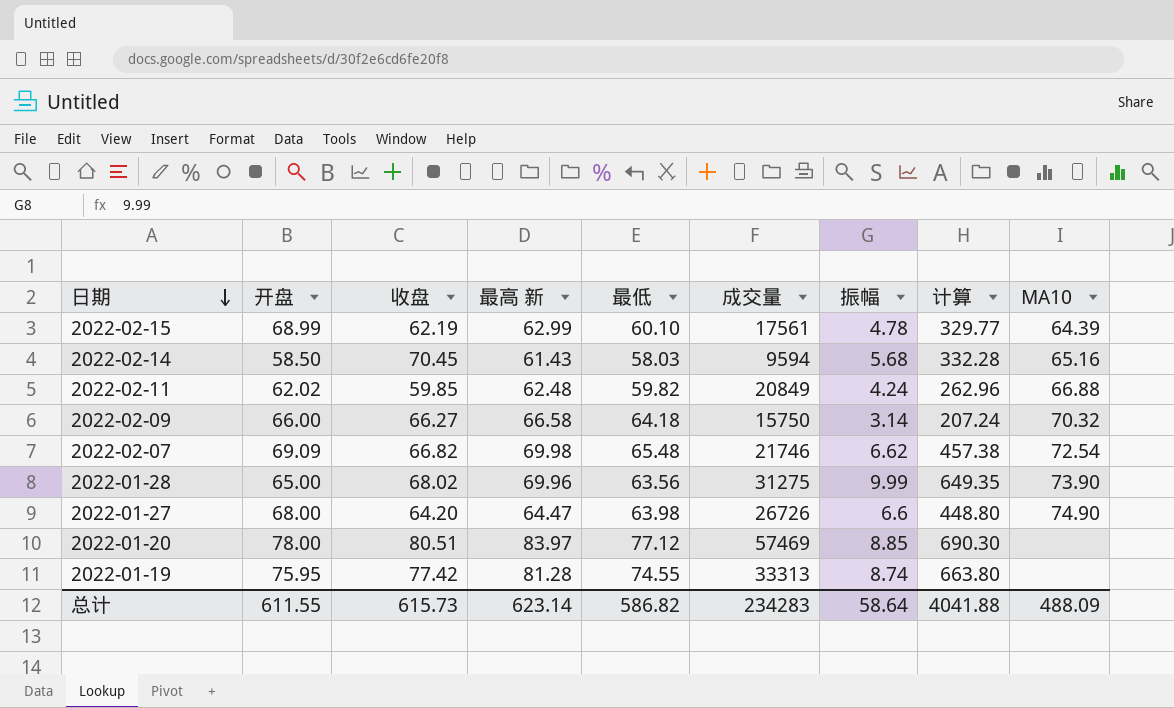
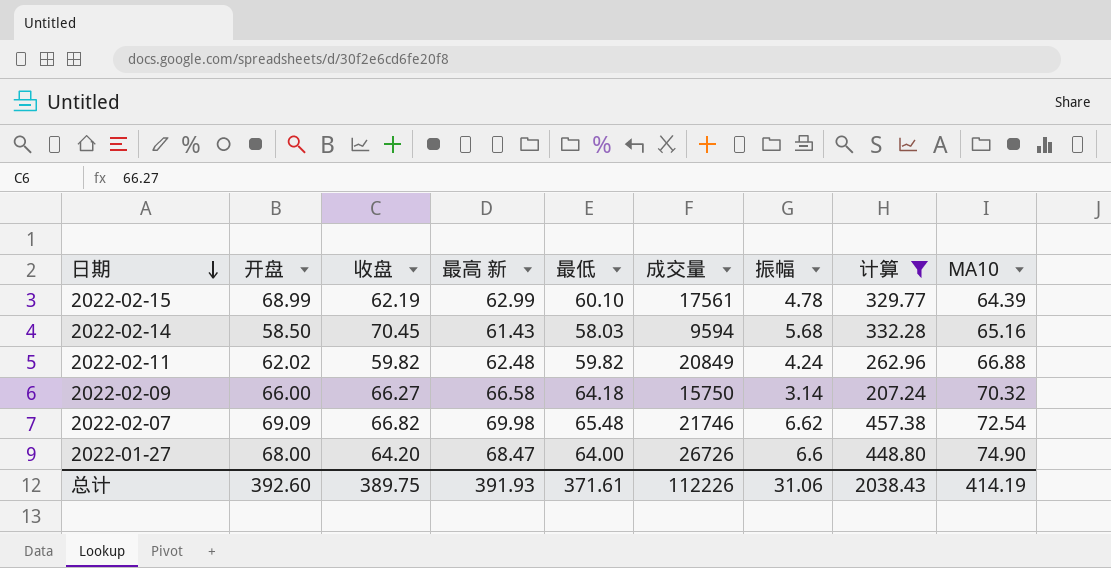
filter: none -> 计算 <= 457.38
2022-02-11 | 收盘: 59.85 -> 59.82
2022-01-27 | 最高 新: 64.47 -> 68.47
2022-01-27 | 最低: 63.98 -> 64.00
总计 | 开盘: 611.55 -> 392.60
总计 | 收盘: 615.73 -> 389.75
总计 | 最高 新: 623.14 -> 391.93
总计 | 最低: 586.82 -> 371.61
总计 | 成交量: 234283 -> 112226
总计 | 振幅: 58.64 -> 31.06
总计 | 计算: 4041.88 -> 2038.43
总计 | MA10: 488.09 -> 414.19

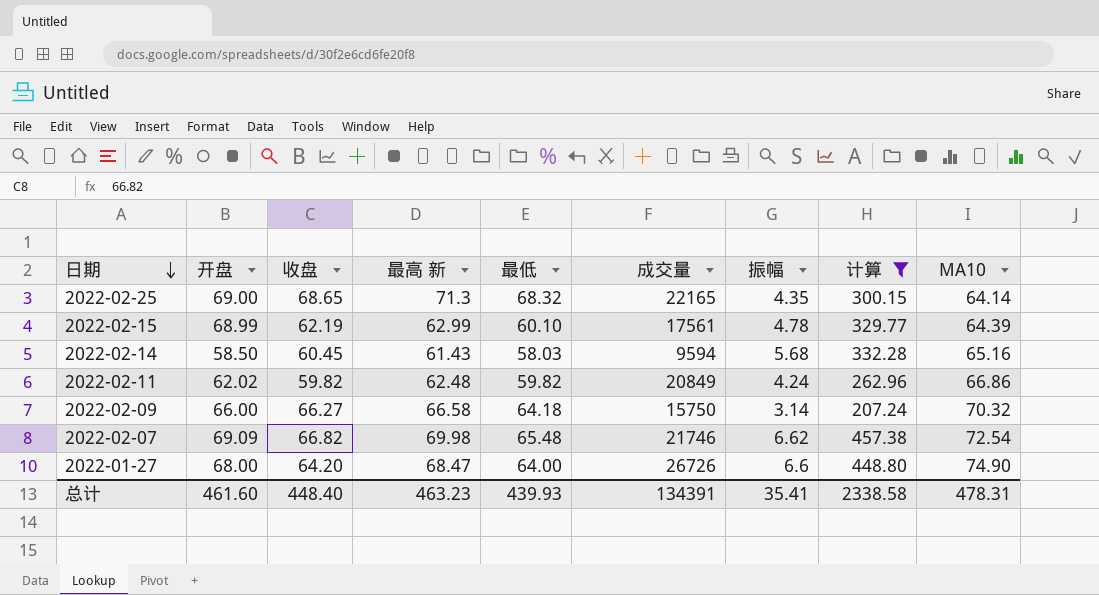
row 2022-02-25: none -> 69.00 | 68.65 | 71.3 | 68.32 | 22165 | 4.35 | 300.15 | 64.14
2022-02-14 | 收盘: 70.45 -> 60.45
2022-02-11 | MA10: 66.88 -> 66.86
总计 | 开盘: 392.60 -> 461.60
总计 | 收盘: 389.75 -> 448.40
总计 | 最高 新: 391.93 -> 463.23
总计 | 最低: 371.61 -> 439.93
总计 | 成交量: 112226 -> 134391
总计 | 振幅: 31.06 -> 35.41
总计 | 计算: 2038.43 -> 2338.58
总计 | MA10: 414.19 -> 478.31

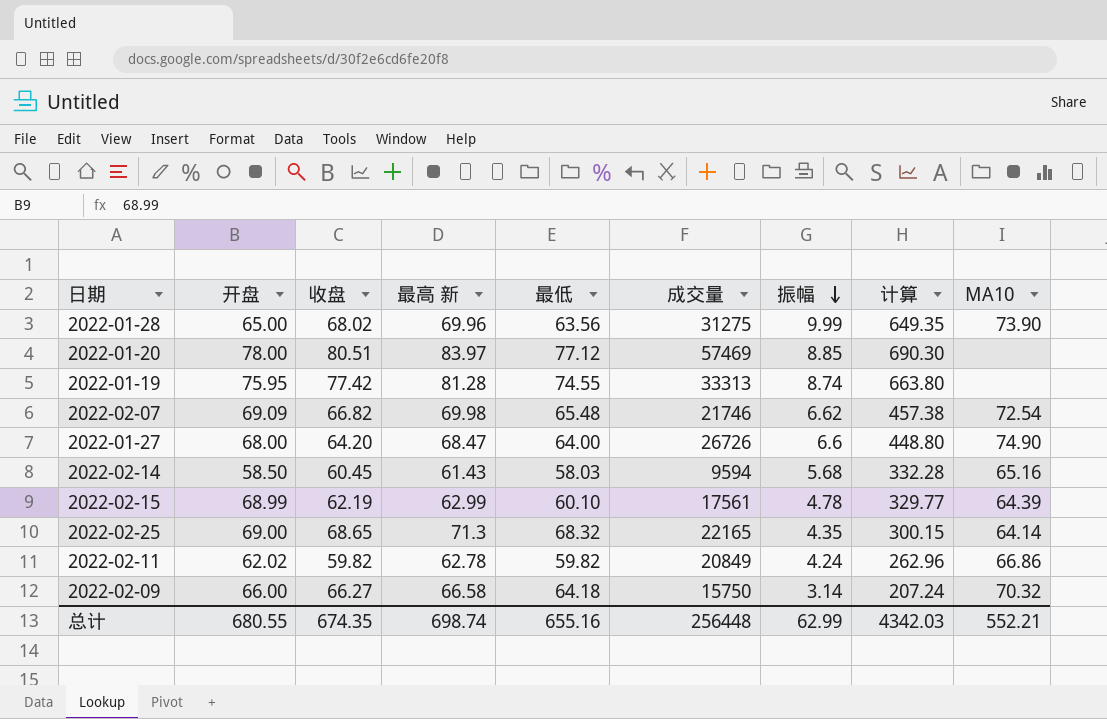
filter: 计算 <= 457.38 -> none
row order: 日期 descending -> 振幅 descending
2022-02-11 | 最高 新: 62.48 -> 62.78
总计 | 开盘: 461.60 -> 680.55
总计 | 收盘: 448.40 -> 674.35
总计 | 最高 新: 463.23 -> 698.74
总计 | 最低: 439.93 -> 655.16
总计 | 成交量: 134391 -> 256448
总计 | 振幅: 35.41 -> 62.99
总计 | 计算: 2338.58 -> 4342.03
总计 | MA10: 478.31 -> 552.21

